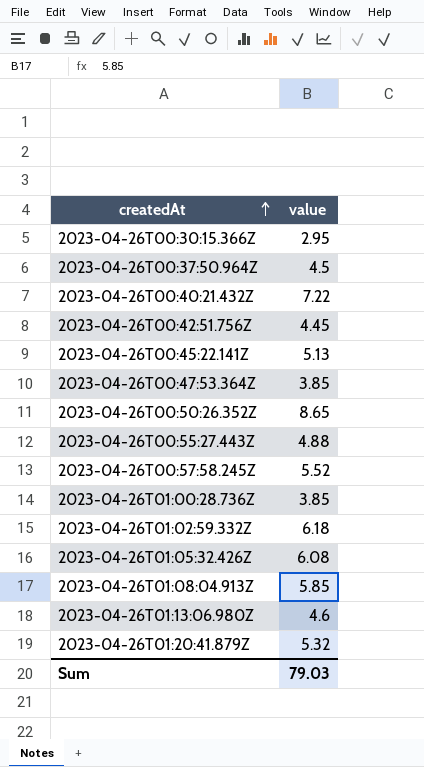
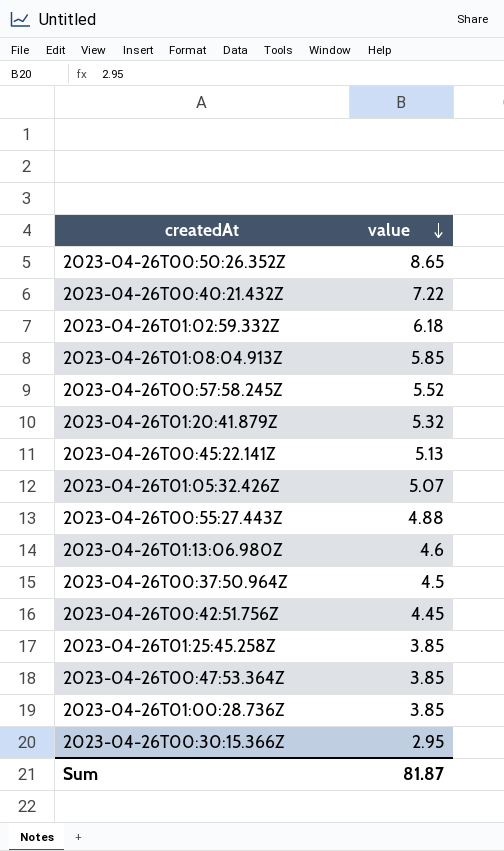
row order: createdAt ascending -> value descending
2023-04-26T01:05:32.426Z | value: 6.08 -> 5.07
row 2023-04-26T01:25:45.258Z: none -> 3.85
Sum | value: 79.03 -> 81.87

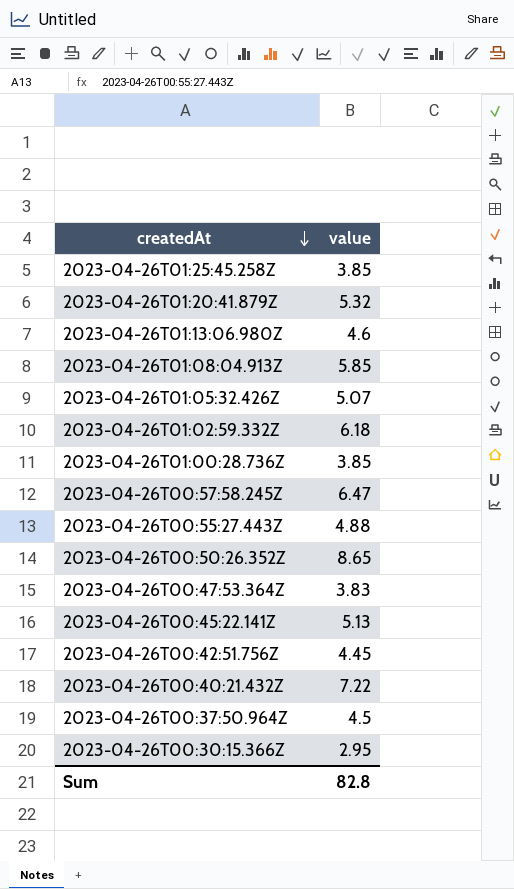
row order: value descending -> createdAt descending
2023-04-26T00:57:58.245Z | value: 5.52 -> 6.47
2023-04-26T00:47:53.364Z | value: 3.85 -> 3.83
Sum | value: 81.87 -> 82.8

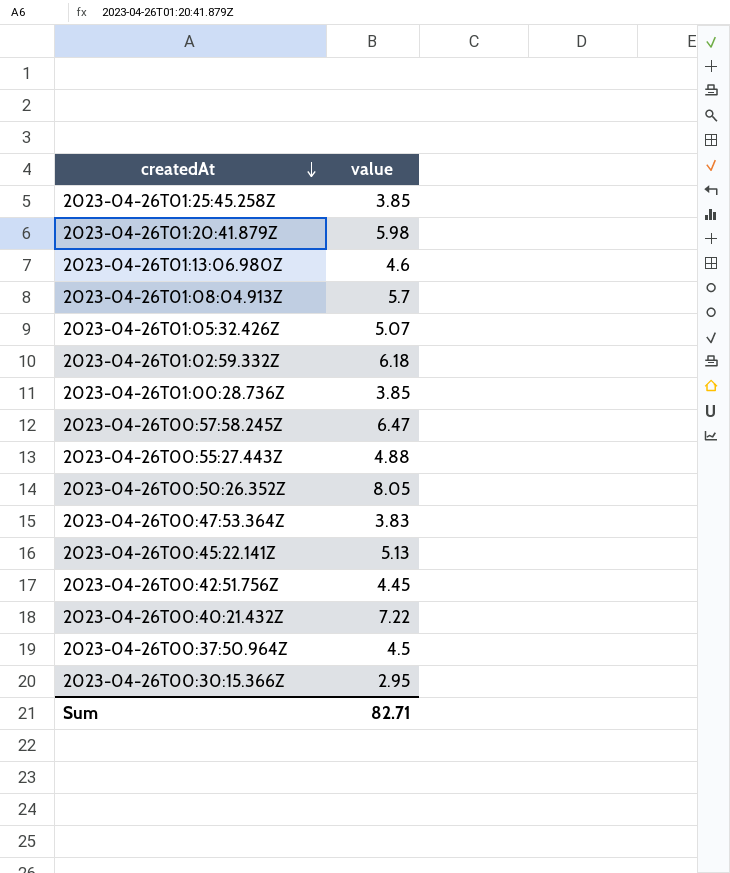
2023-04-26T01:20:41.879Z | value: 5.32 -> 5.98
2023-04-26T01:08:04.913Z | value: 5.85 -> 5.7
2023-04-26T00:50:26.352Z | value: 8.65 -> 8.05
Sum | value: 82.8 -> 82.71

